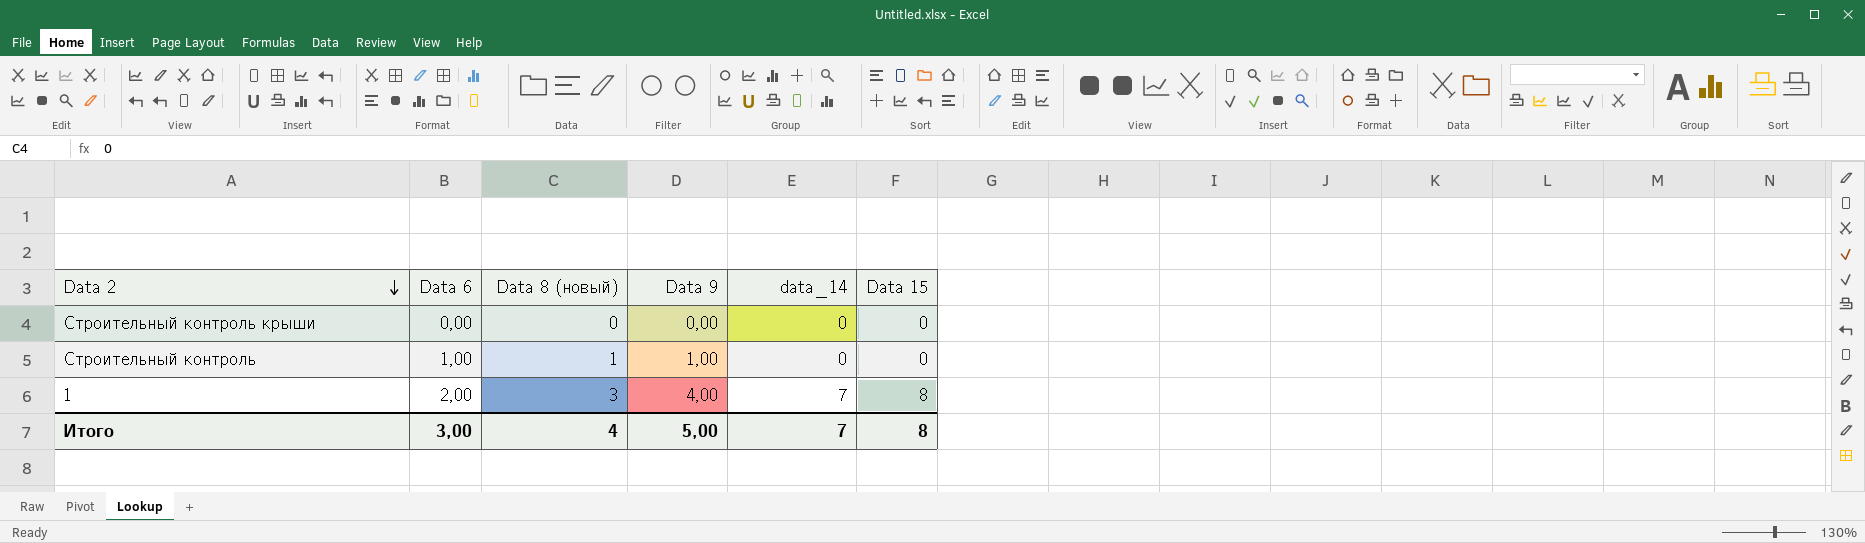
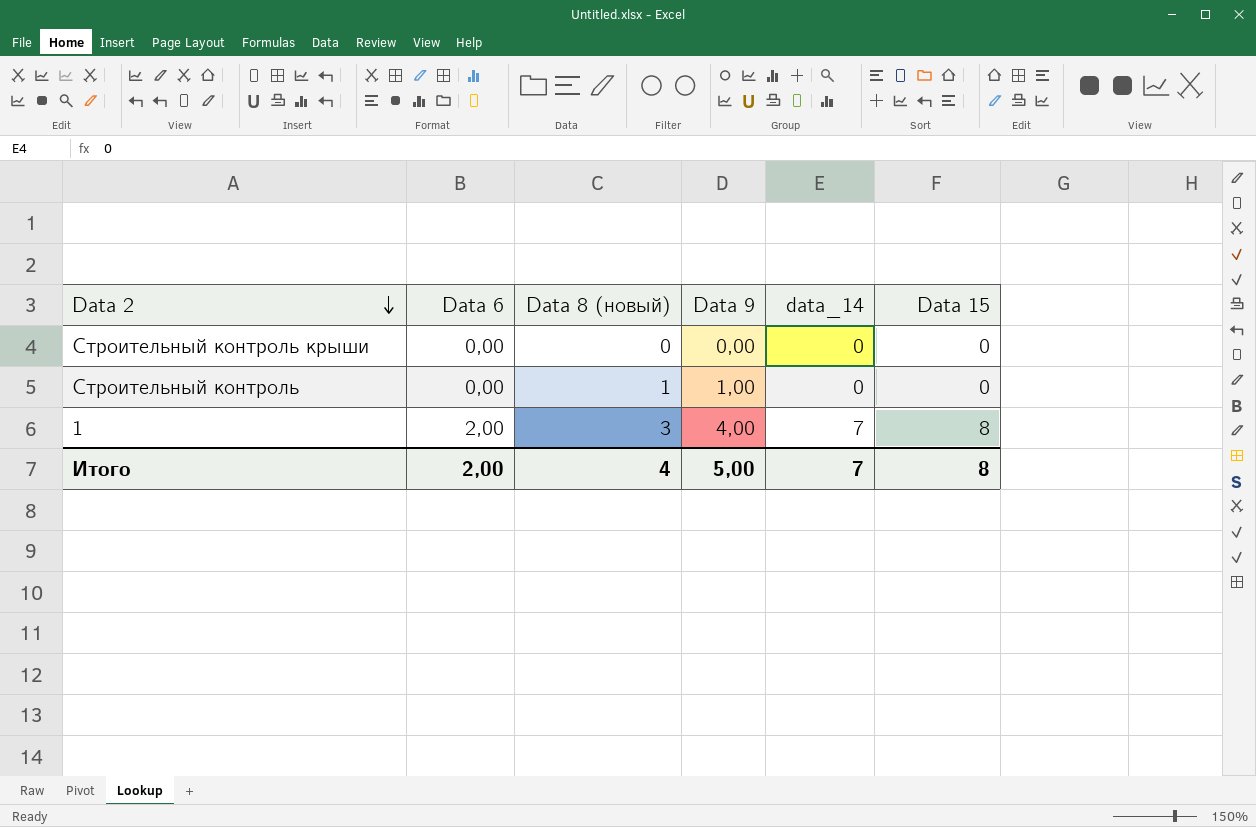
Строительный контроль | Data 6: 1,00 -> 0,00
Итого | Data 6: 3,00 -> 2,00

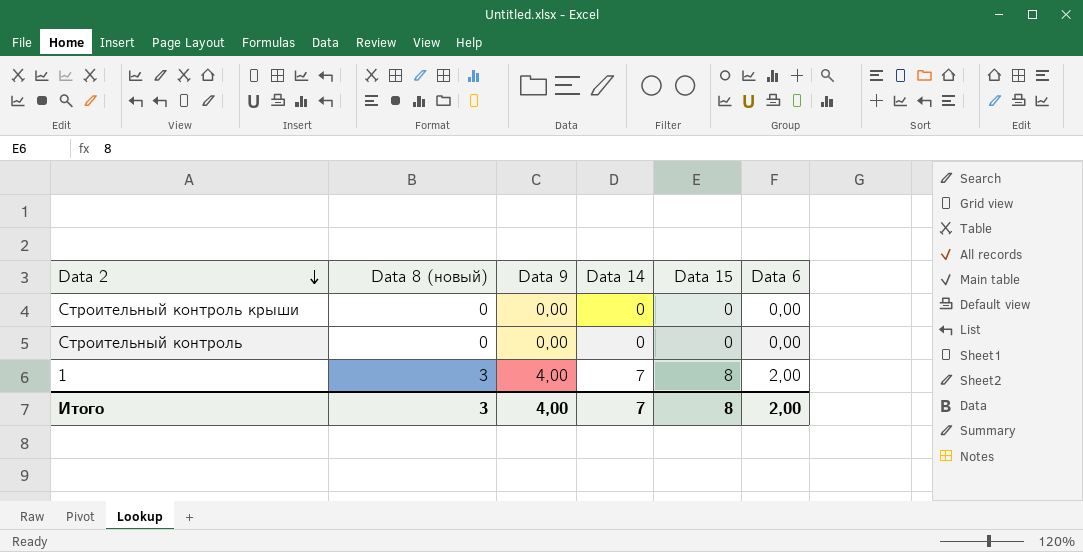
column name: data_14 -> Data 14
column Data 6 | position: 2 -> 6
Строительный контроль | Data 8 (новый): 1 -> 0
Строительный контроль | Data 9: 1,00 -> 0,00
Итого | Data 8 (новый): 4 -> 3
Итого | Data 9: 5,00 -> 4,00

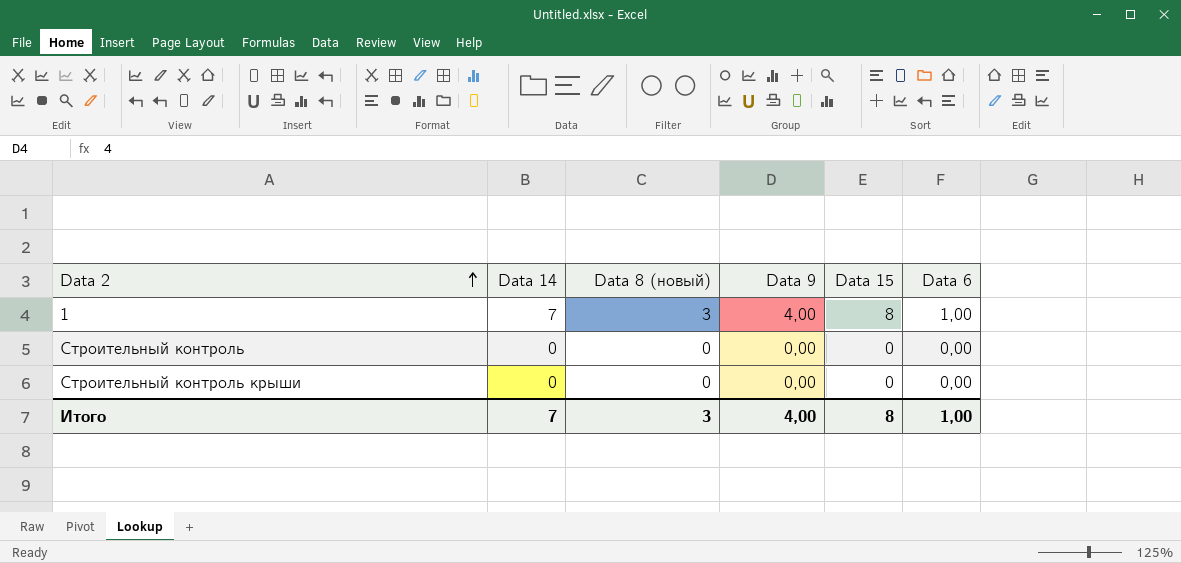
row order: Data 2 descending -> Data 2 ascending
column Data 14 | position: 4 -> 2
1 | Data 6: 2,00 -> 1,00
Итого | Data 6: 2,00 -> 1,00

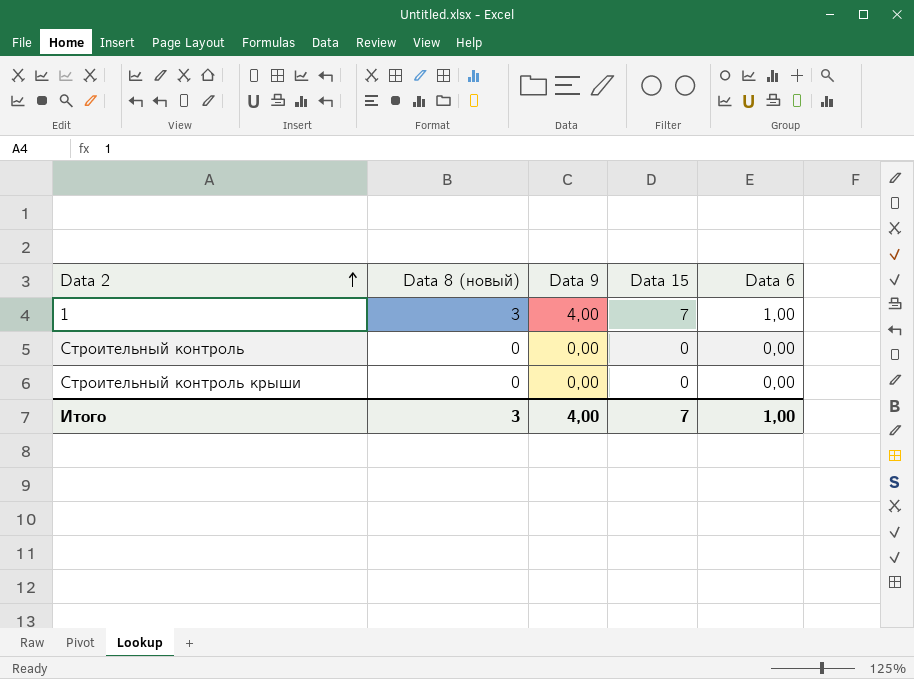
column Data 14 | position: 2 -> none
1 | Data 15: 8 -> 7
Итого | Data 15: 8 -> 7

